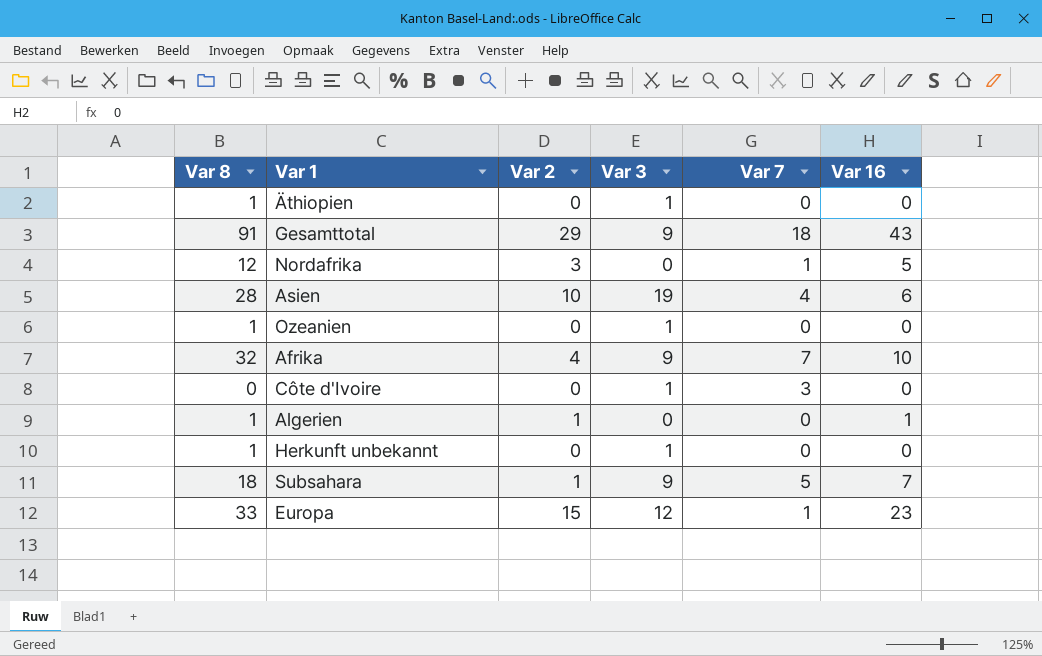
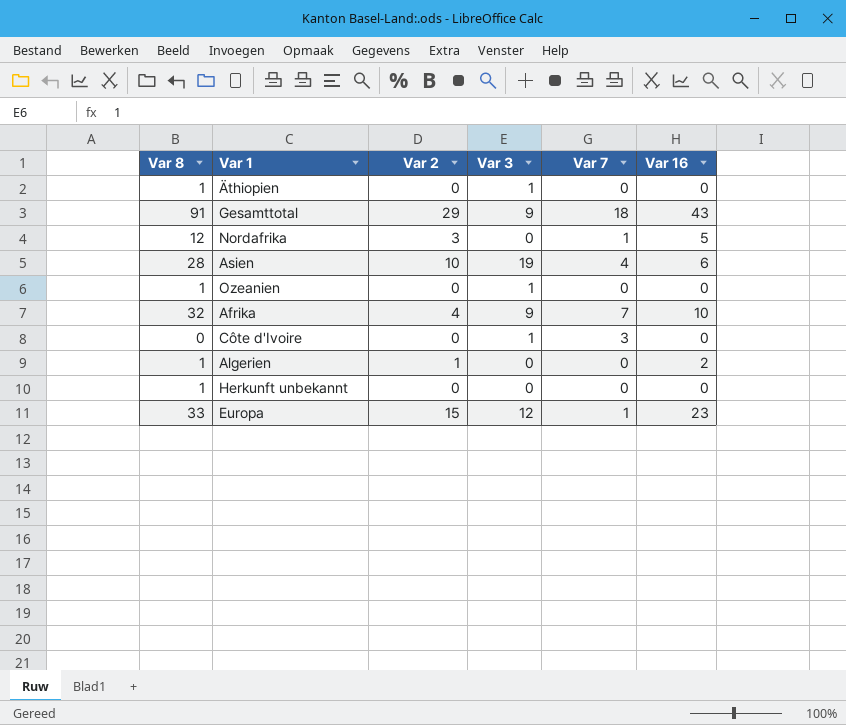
row Subsahara: 18 | 1 | 9 | 5 | 7 -> none
Algerien | Var 16: 1 -> 2
Herkunft unbekannt | Var 3: 1 -> 0

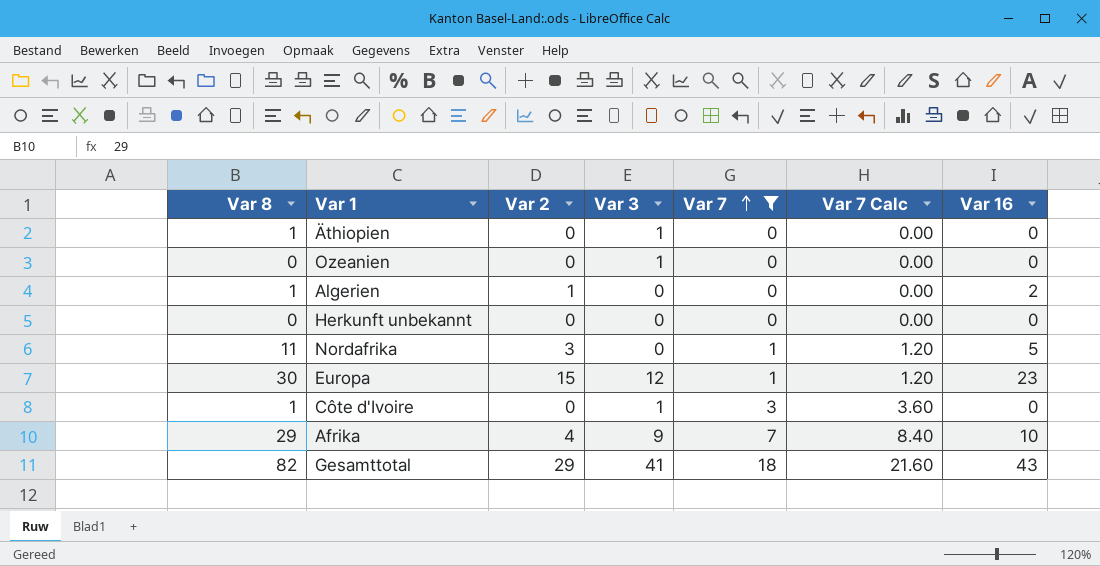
filter: none -> Var 7 != 4
row order: none -> Var 7 ascending
column Var 7 Calc | formula: none -> [Var 7] * 1.2
Ozeanien | Var 8: 1 -> 0
Herkunft unbekannt | Var 8: 1 -> 0
Nordafrika | Var 8: 12 -> 11
Europa | Var 8: 33 -> 30
Côte d'Ivoire | Var 8: 0 -> 1
Afrika | Var 8: 32 -> 29
Gesamttotal | Var 8: 91 -> 82
Gesamttotal | Var 3: 9 -> 41

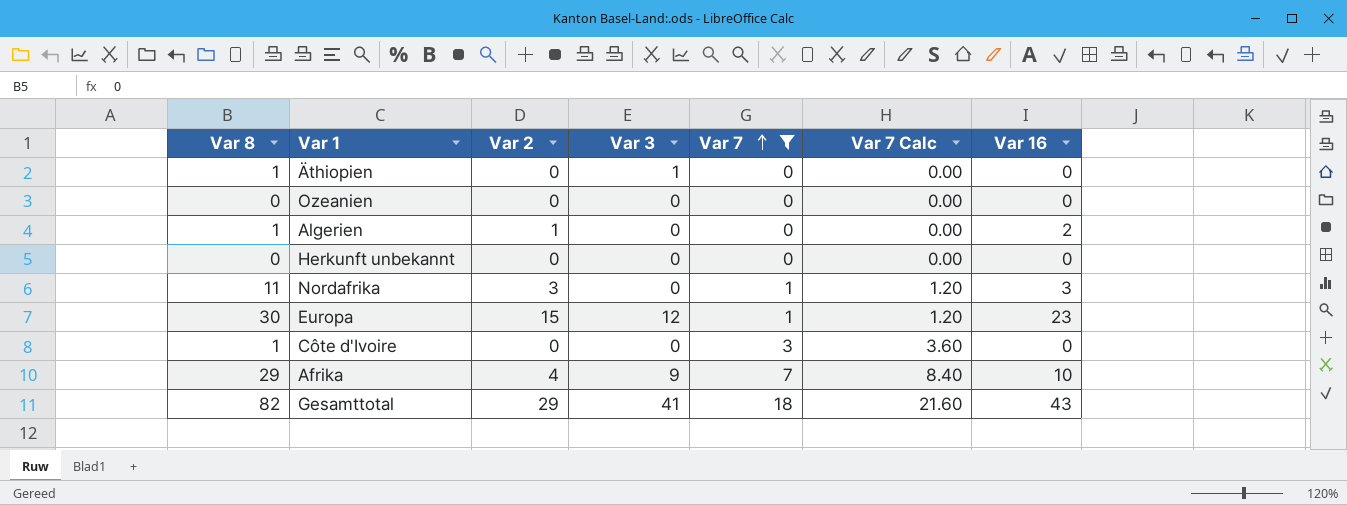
Ozeanien | Var 3: 1 -> 0
Nordafrika | Var 16: 5 -> 3
Côte d'Ivoire | Var 3: 1 -> 0

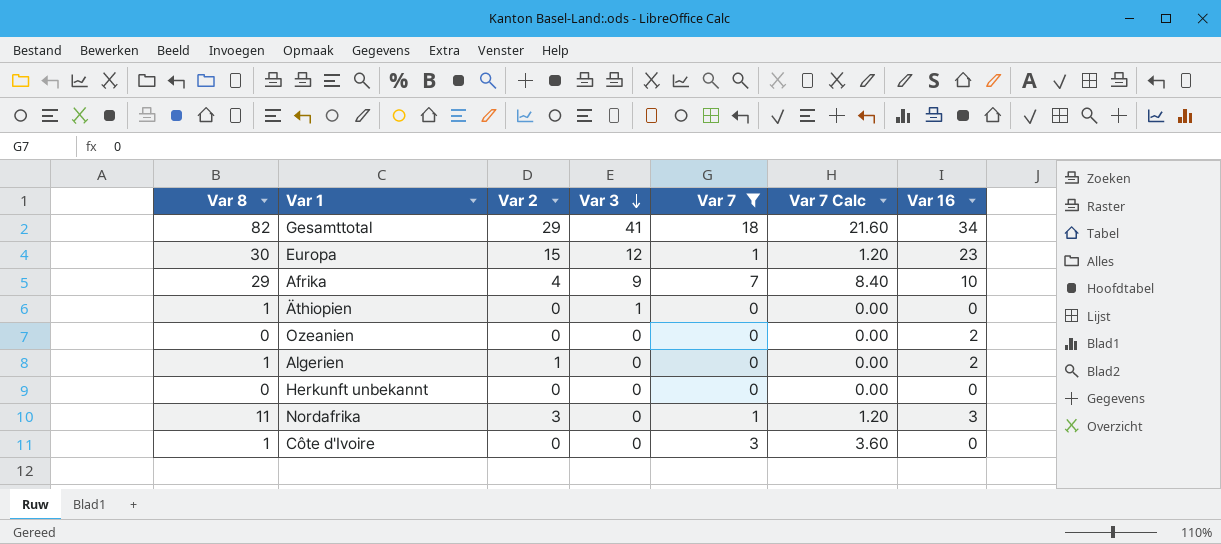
row order: Var 7 ascending -> Var 3 descending
Gesamttotal | Var 16: 43 -> 34
Ozeanien | Var 16: 0 -> 2

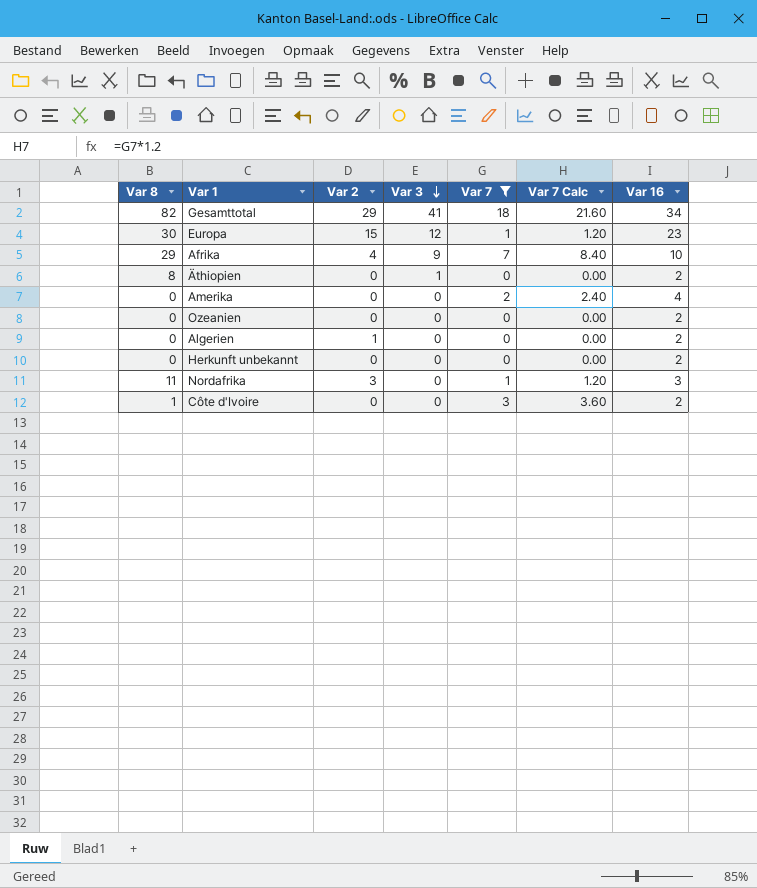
Äthiopien | Var 8: 1 -> 8
Äthiopien | Var 16: 0 -> 2
row Amerika: none -> 0 | 0 | 0 | 2 | 2.40 | 4
Algerien | Var 8: 1 -> 0
Herkunft unbekannt | Var 16: 0 -> 2
Côte d'Ivoire | Var 16: 0 -> 2

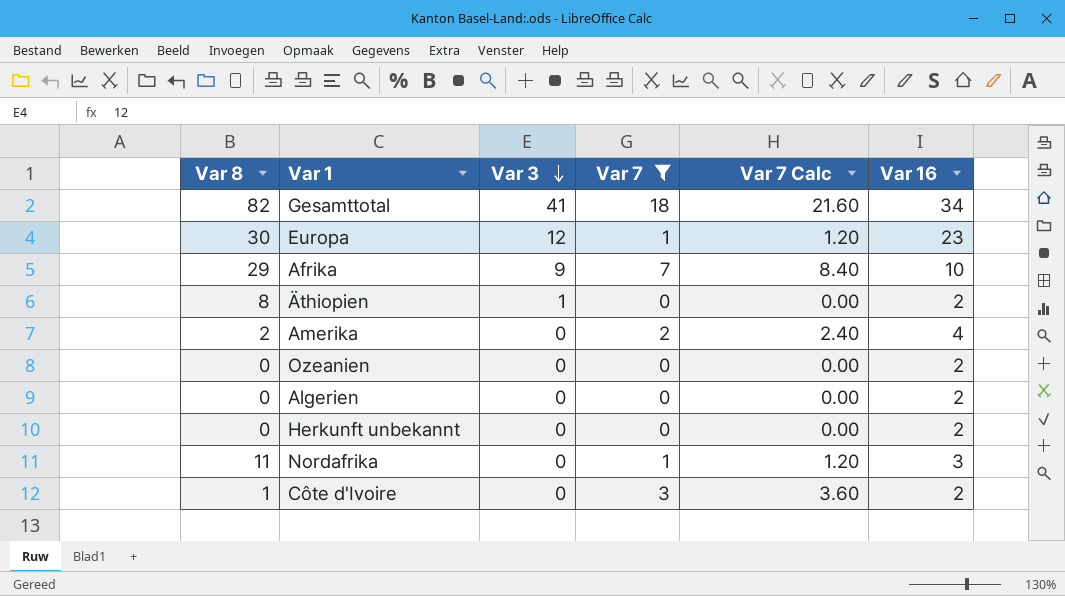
column Var 2 | position: 3 -> none
Amerika | Var 8: 0 -> 2

